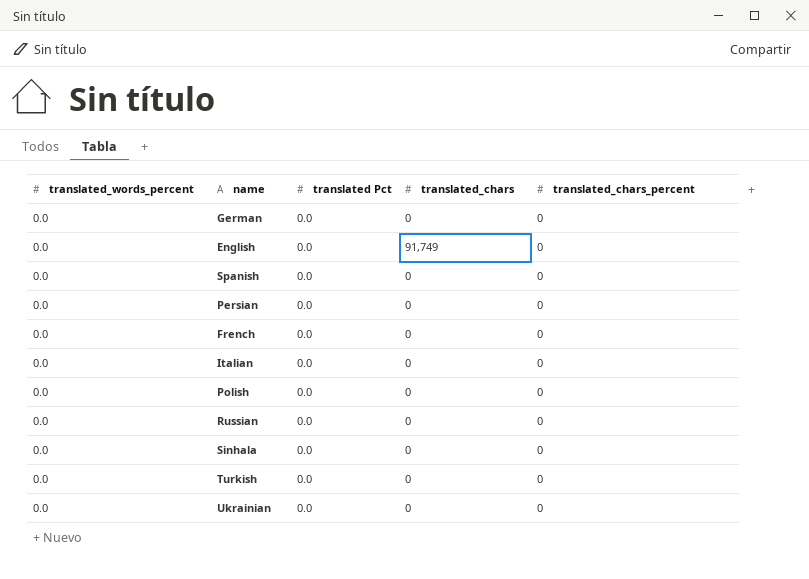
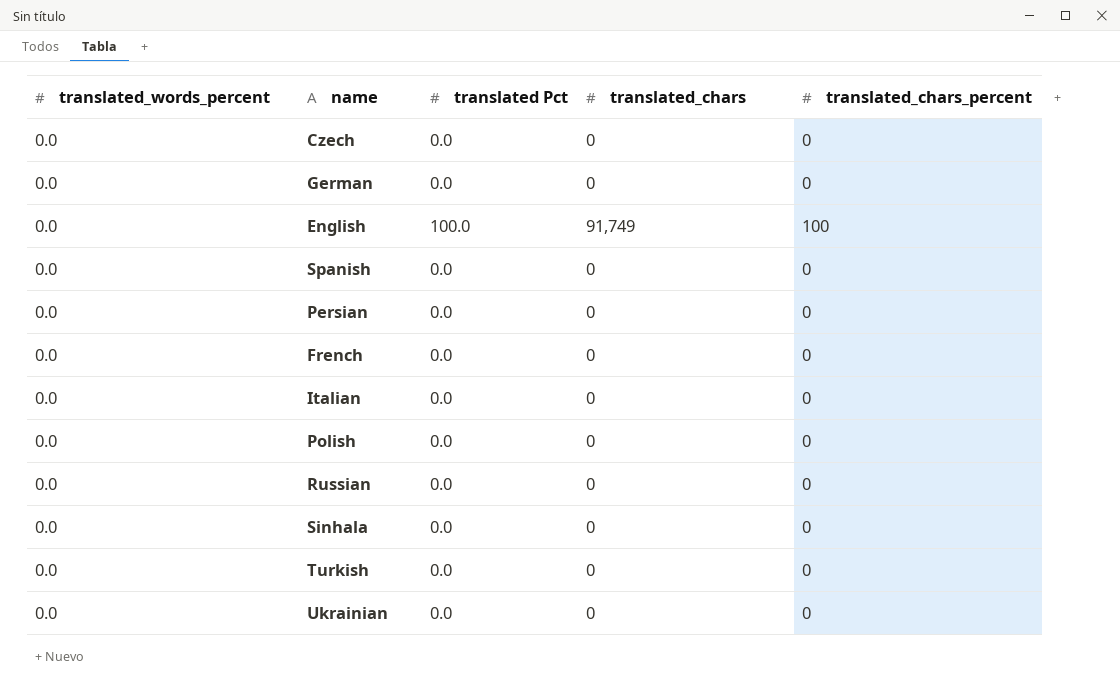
row Czech: none -> 0.0 | 0.0 | 0 | 0
English | translated Pct: 0.0 -> 100.0
English | translated_chars_percent: 0 -> 100

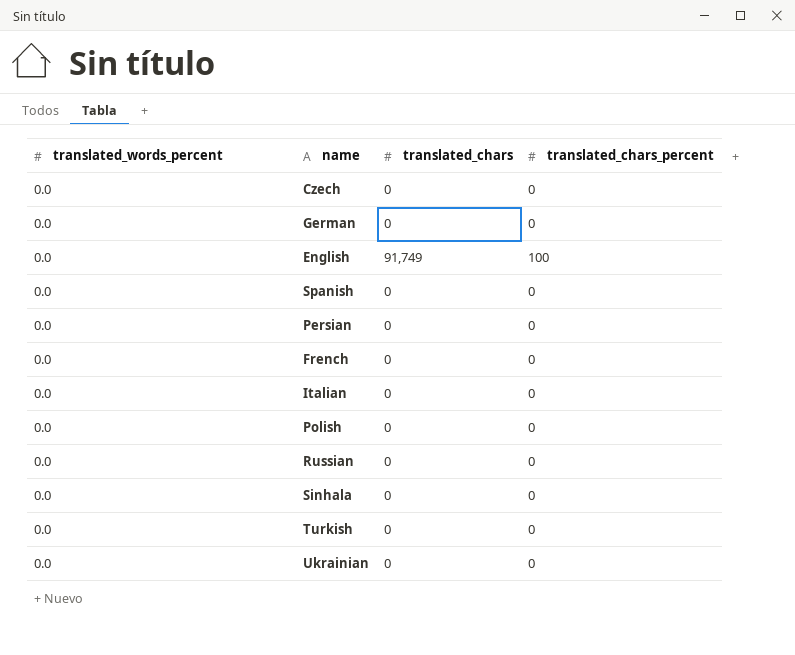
column translated Pct | position: 3 -> none

